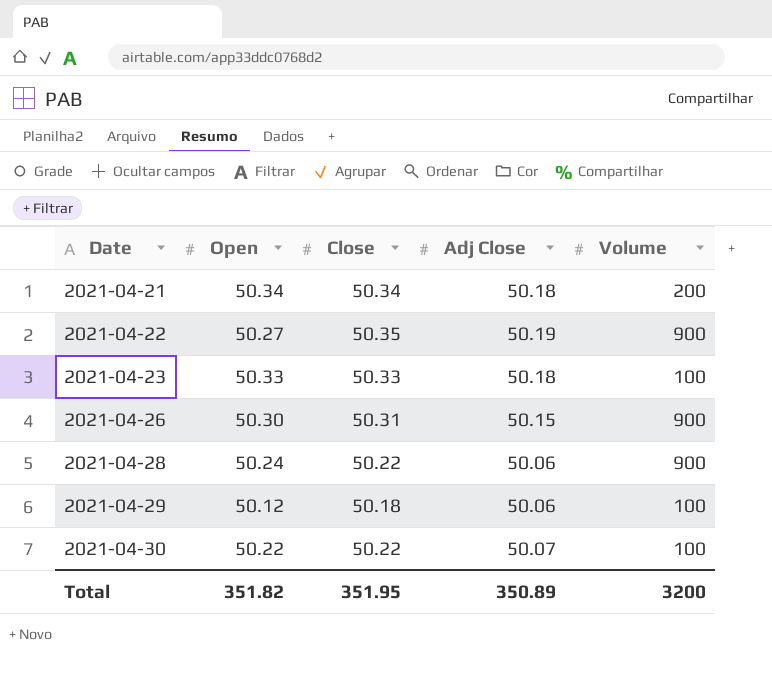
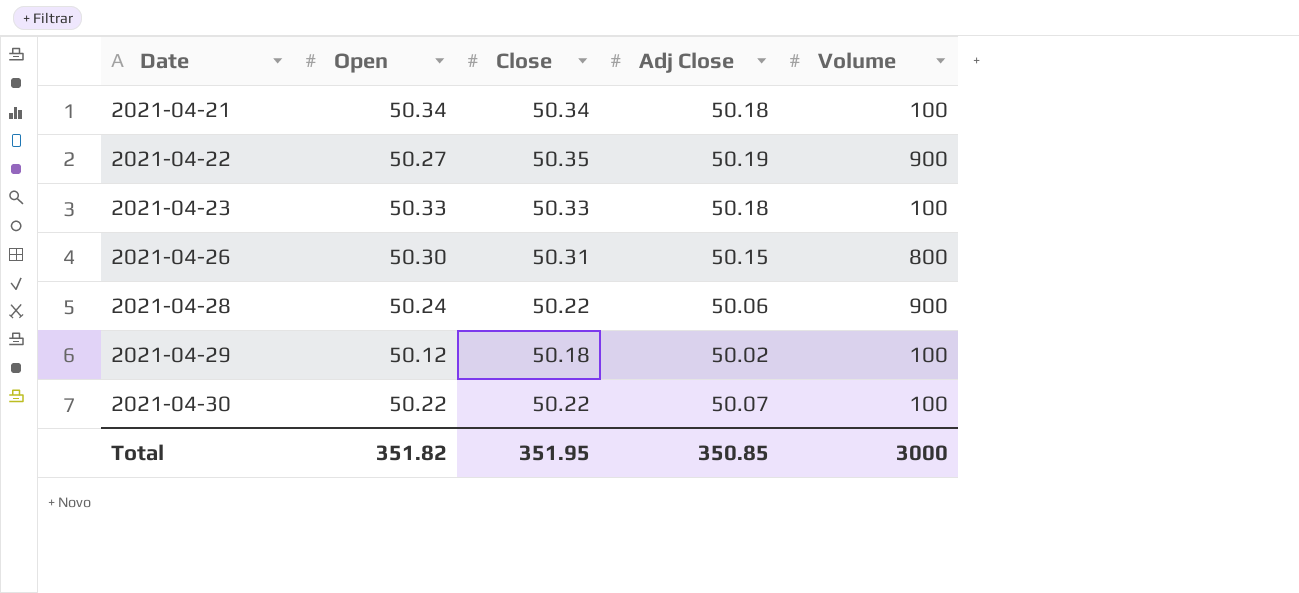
2021-04-21 | Volume: 200 -> 100
2021-04-26 | Volume: 900 -> 800
2021-04-29 | Adj Close: 50.06 -> 50.02
Total | Adj Close: 350.89 -> 350.85
Total | Volume: 3200 -> 3000

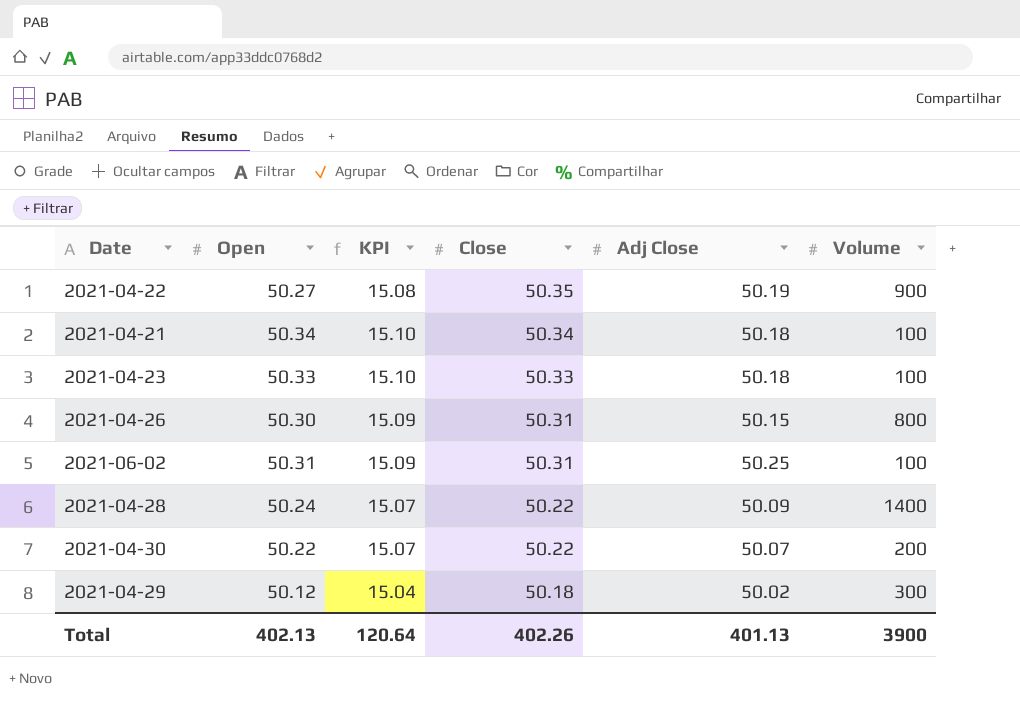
row order: Date ascending -> Close descending
column KPI | formula: none -> [Open] * 0.3
row 2021-06-02: none -> 50.31 | 15.09 | 50.31 | 50.25 | 100
2021-04-28 | Adj Close: 50.06 -> 50.09
2021-04-28 | Volume: 900 -> 1400
2021-04-30 | Volume: 100 -> 200
2021-04-29 | Volume: 100 -> 300
Total | Open: 351.82 -> 402.13
Total | Close: 351.95 -> 402.26
Total | Adj Close: 350.85 -> 401.13
Total | Volume: 3000 -> 3900

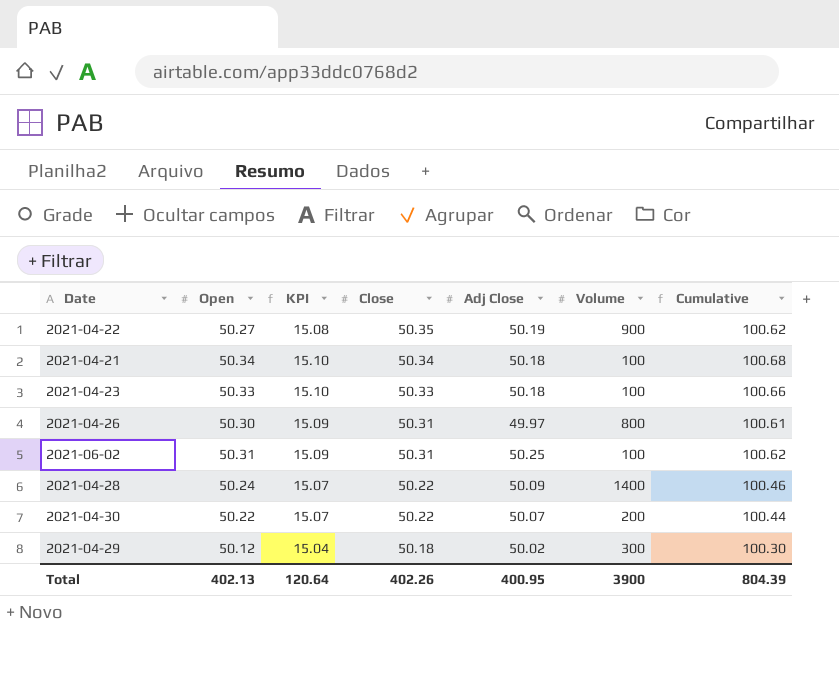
column Cumulative | formula: none -> [Open] + [Close]
2021-04-26 | Adj Close: 50.15 -> 49.97
Total | Adj Close: 401.13 -> 400.95

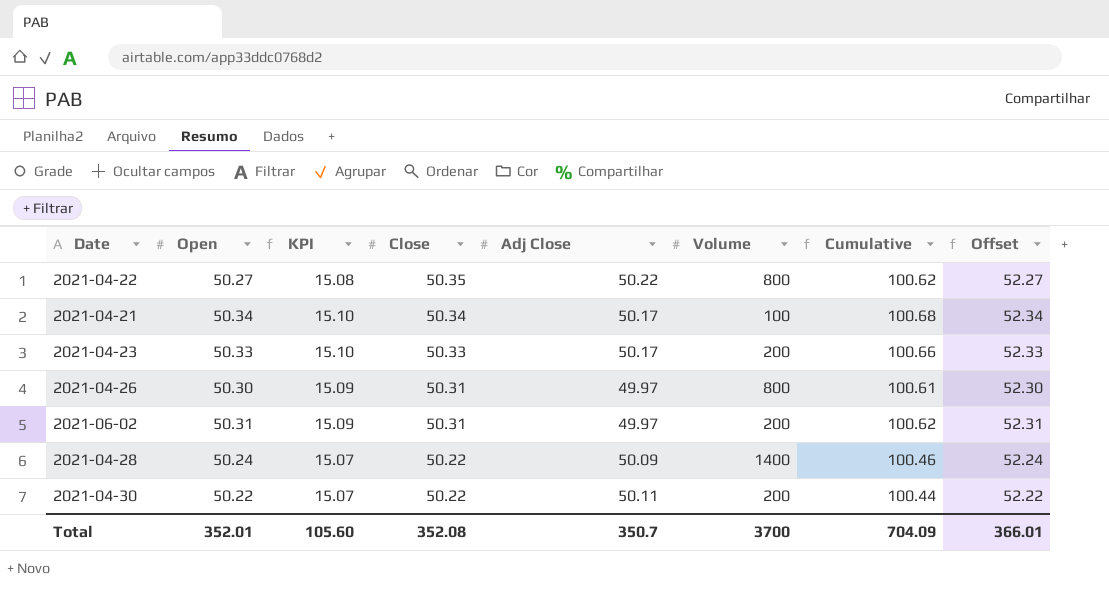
column Offset | formula: none -> [Open] + 2
row 2021-04-29: 50.12 | 15.04 | 50.18 | 50.02 | 300 | 100.30 -> none
2021-04-22 | Adj Close: 50.19 -> 50.22
2021-04-22 | Volume: 900 -> 800
2021-04-21 | Adj Close: 50.18 -> 50.17
2021-04-23 | Adj Close: 50.18 -> 50.17
2021-04-23 | Volume: 100 -> 200
2021-06-02 | Adj Close: 50.25 -> 49.97
2021-06-02 | Volume: 100 -> 200
2021-04-30 | Adj Close: 50.07 -> 50.11
Total | Open: 402.13 -> 352.01
Total | KPI: 120.64 -> 105.60
Total | Close: 402.26 -> 352.08
Total | Adj Close: 400.95 -> 350.7
Total | Volume: 3900 -> 3700
Total | Cumulative: 804.39 -> 704.09

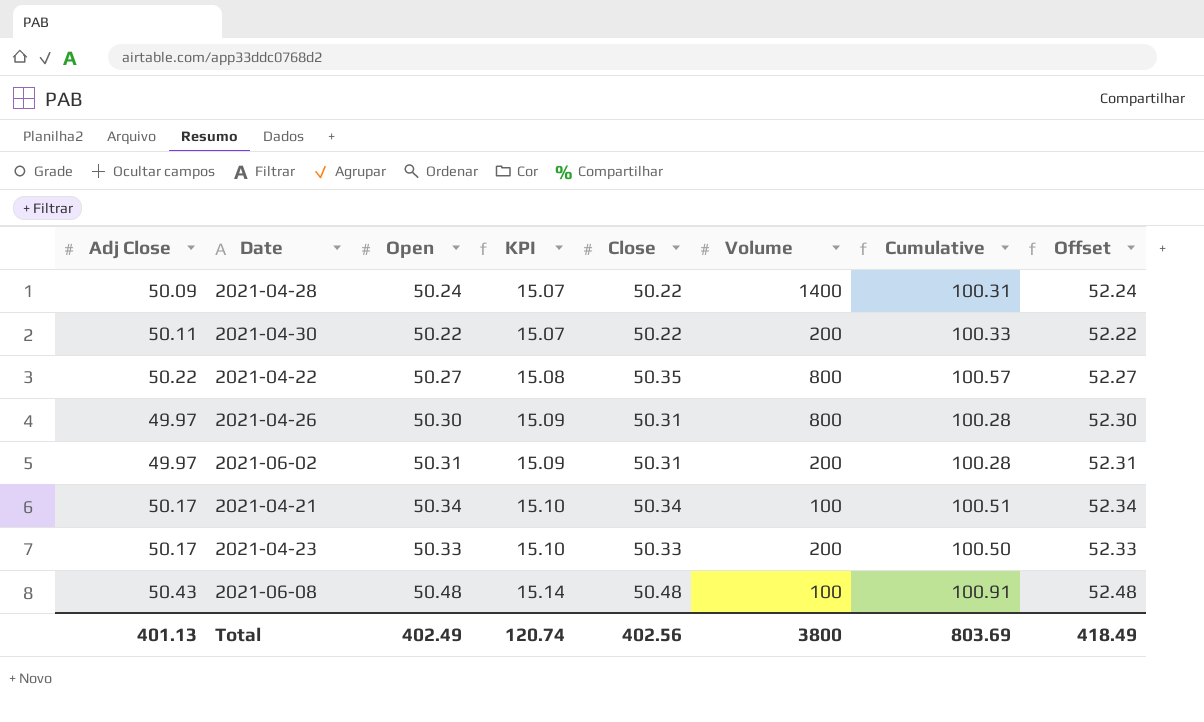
row order: Close descending -> KPI ascending
column Adj Close | position: 5 -> 1
column Cumulative | formula: [Open] + [Close] -> [Adj Close] + [Close]
row 2021-06-08: none -> 50.43 | 50.48 | 15.14 | 50.48 | 100 | 100.91 | 52.48
Total | Adj Close: 350.7 -> 401.13
Total | Open: 352.01 -> 402.49
Total | KPI: 105.60 -> 120.74
Total | Close: 352.08 -> 402.56
Total | Volume: 3700 -> 3800
Total | Cumulative: 704.09 -> 803.69
Total | Offset: 366.01 -> 418.49

